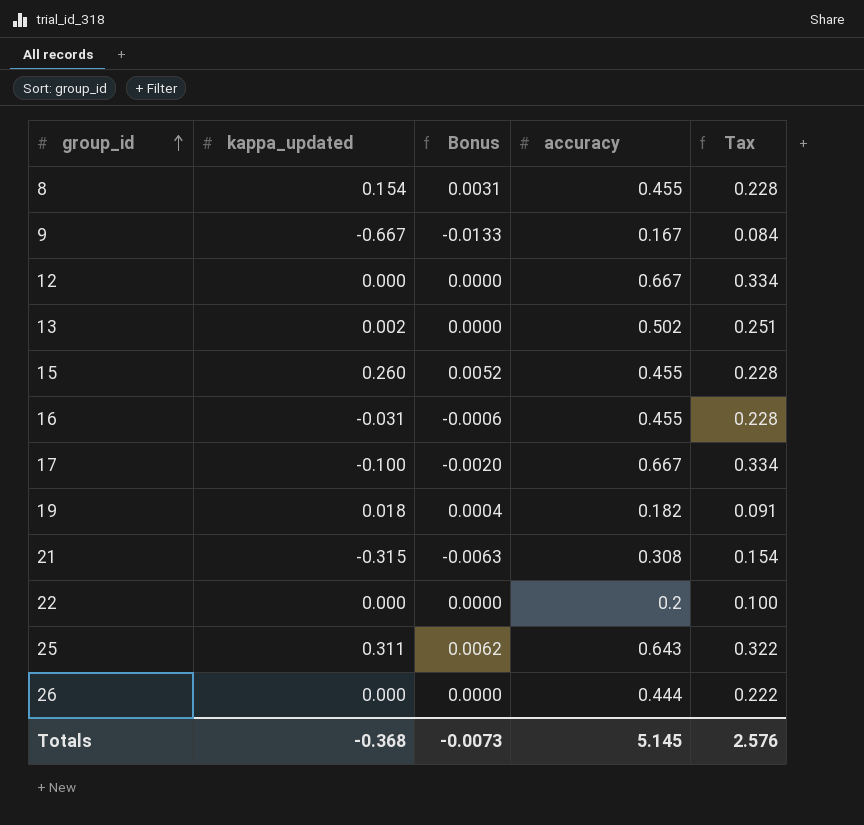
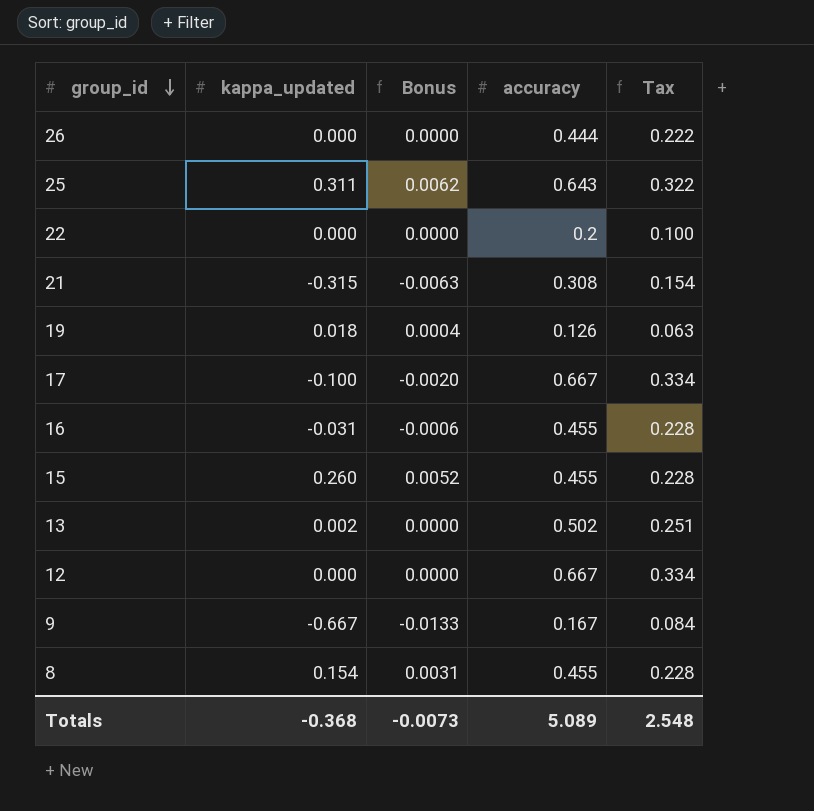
row order: group_id ascending -> group_id descending
19 | accuracy: 0.182 -> 0.126
19 | Tax: 0.091 -> 0.063
Totals | accuracy: 5.145 -> 5.089
Totals | Tax: 2.576 -> 2.548

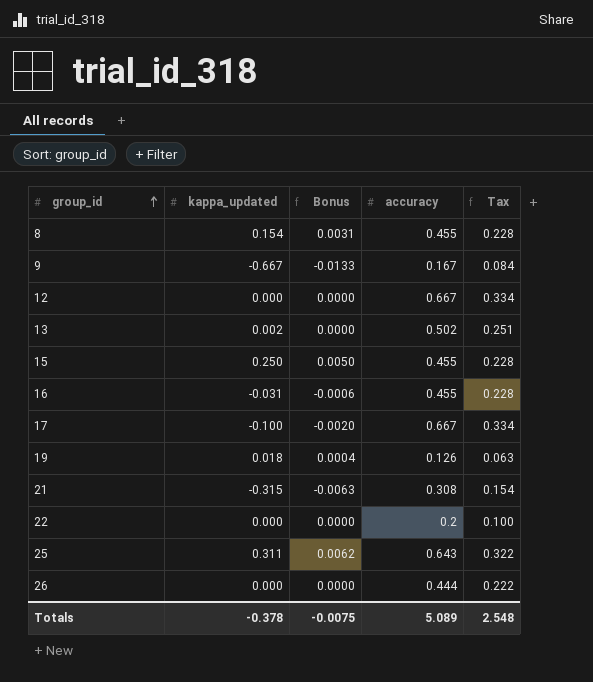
row order: group_id descending -> group_id ascending
15 | kappa_updated: 0.260 -> 0.250
15 | Bonus: 0.0052 -> 0.0050
Totals | kappa_updated: -0.368 -> -0.378
Totals | Bonus: -0.0073 -> -0.0075

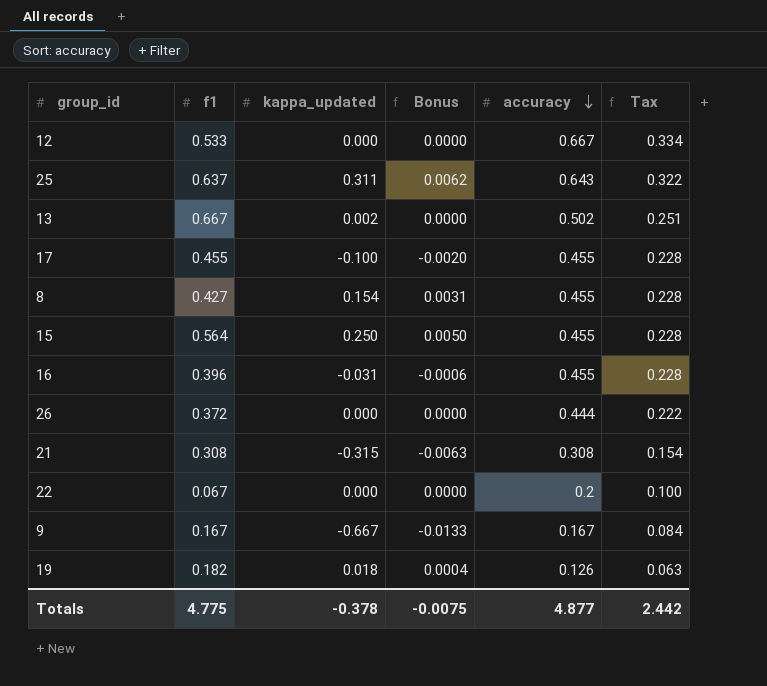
row order: group_id ascending -> accuracy descending
column f1 | position: none -> 2
17 | accuracy: 0.667 -> 0.455
17 | Tax: 0.334 -> 0.228
Totals | accuracy: 5.089 -> 4.877
Totals | Tax: 2.548 -> 2.442

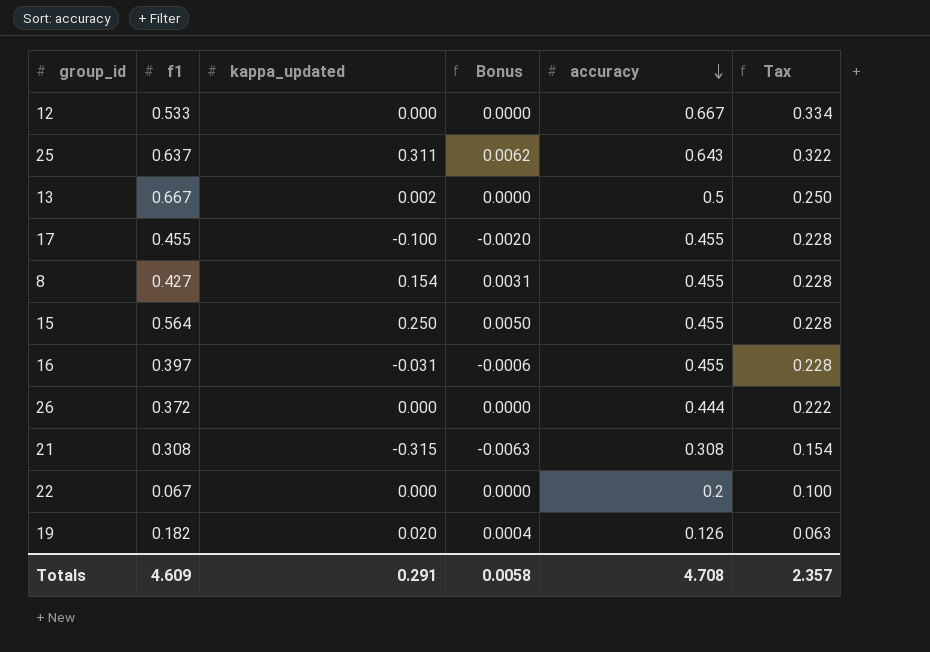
row 9: 0.167 | -0.667 | -0.0133 | 0.167 | 0.084 -> none
13 | accuracy: 0.502 -> 0.5
13 | Tax: 0.251 -> 0.250
16 | f1: 0.396 -> 0.397
19 | kappa_updated: 0.018 -> 0.020
Totals | f1: 4.775 -> 4.609
Totals | kappa_updated: -0.378 -> 0.291
Totals | Bonus: -0.0075 -> 0.0058
Totals | accuracy: 4.877 -> 4.708
Totals | Tax: 2.442 -> 2.357

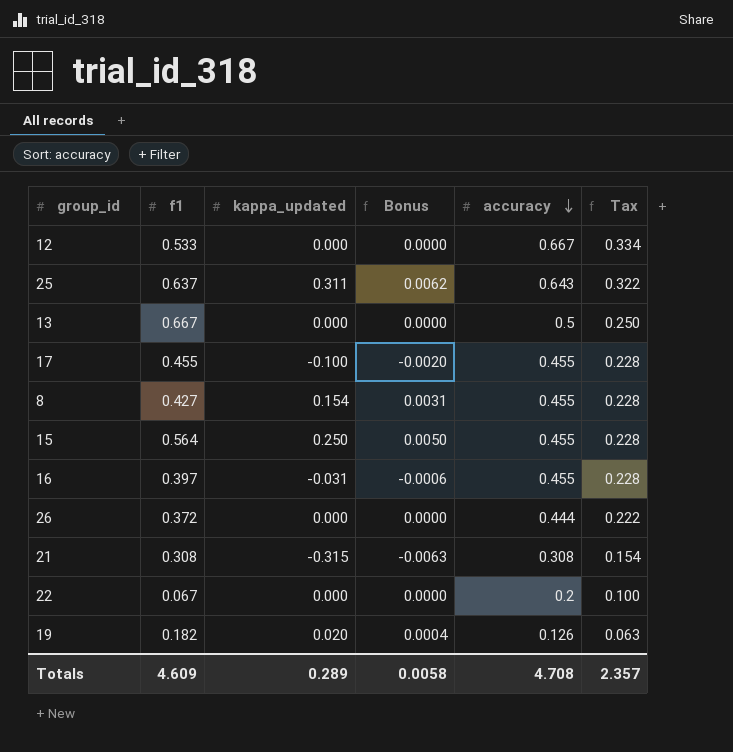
13 | kappa_updated: 0.002 -> 0.000
Totals | kappa_updated: 0.291 -> 0.289

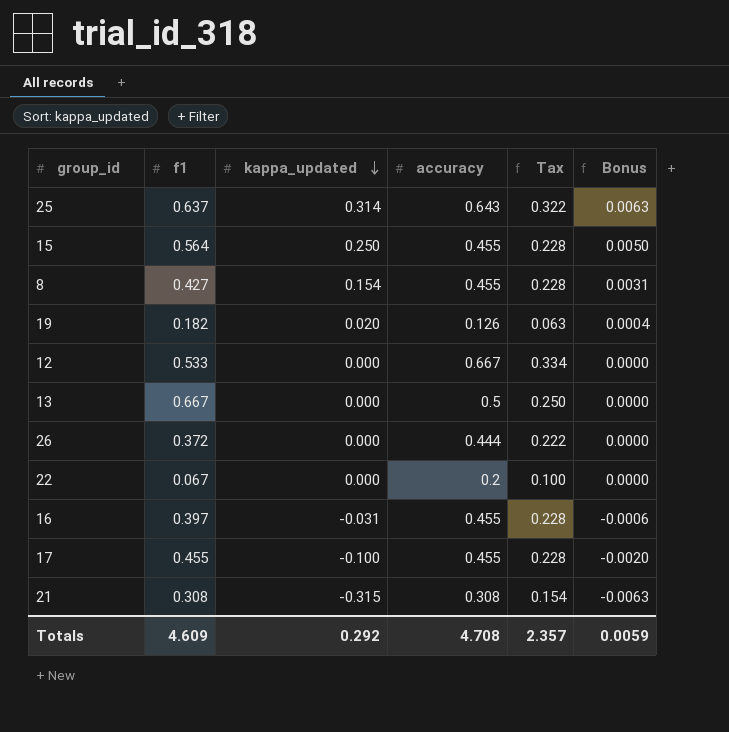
row order: accuracy descending -> kappa_updated descending
column Bonus | position: 4 -> 6
25 | kappa_updated: 0.311 -> 0.314
25 | Bonus: 0.0062 -> 0.0063
Totals | kappa_updated: 0.289 -> 0.292
Totals | Bonus: 0.0058 -> 0.0059

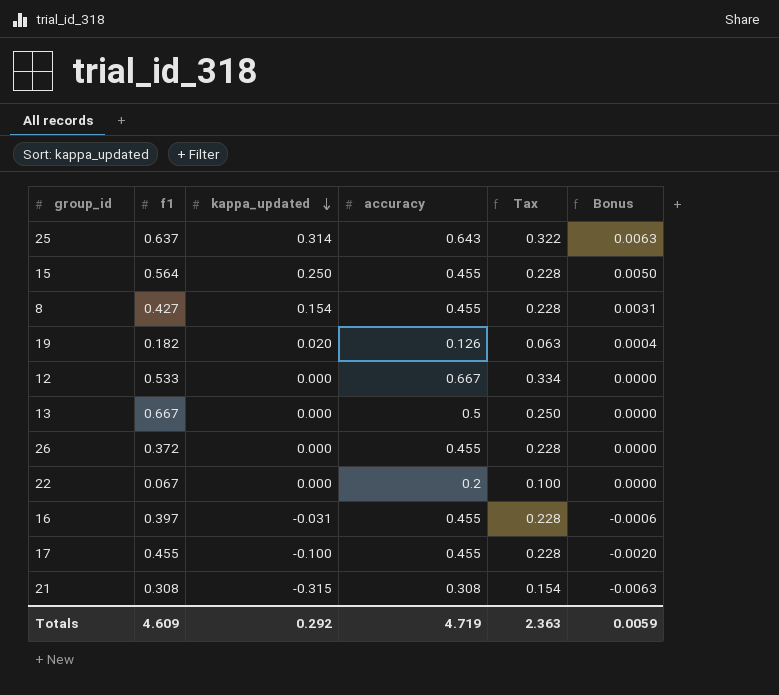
26 | accuracy: 0.444 -> 0.455
26 | Tax: 0.222 -> 0.228
Totals | accuracy: 4.708 -> 4.719
Totals | Tax: 2.357 -> 2.363

